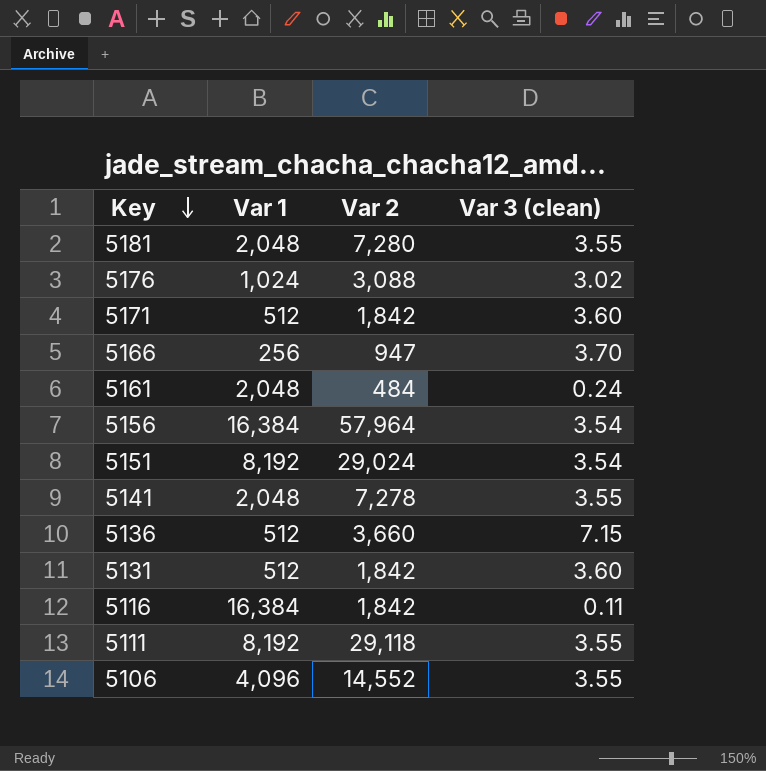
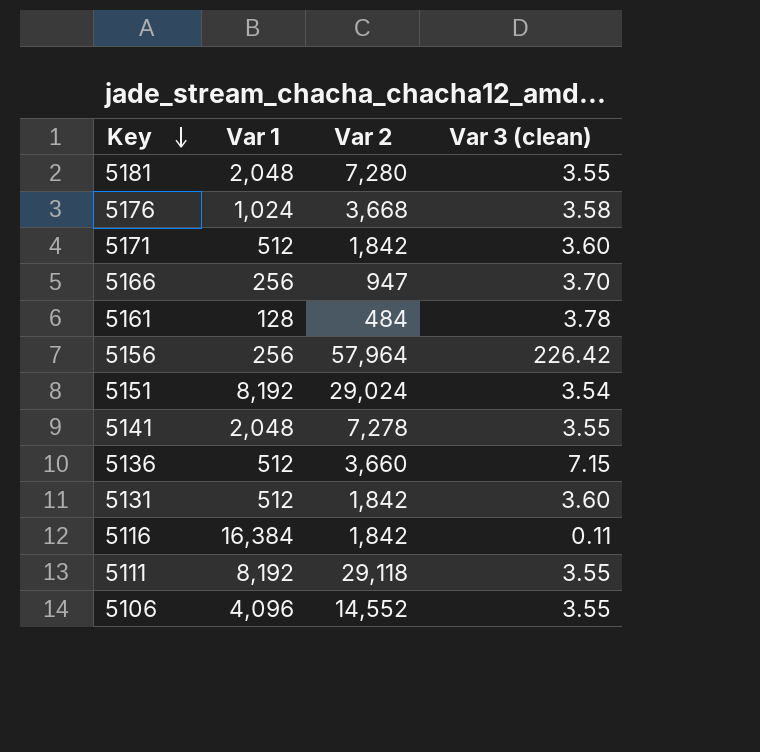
5176 | Var 2: 3,088 -> 3,668
5176 | Var 3 (clean): 3.02 -> 3.58
5161 | Var 1: 2,048 -> 128
5161 | Var 3 (clean): 0.24 -> 3.78
5156 | Var 1: 16,384 -> 256
5156 | Var 3 (clean): 3.54 -> 226.42

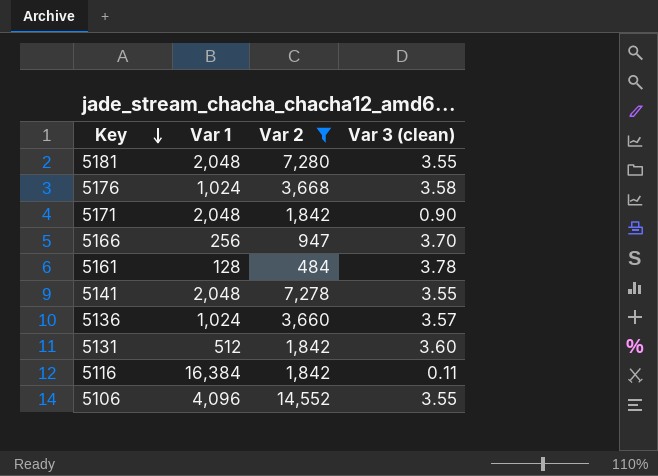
filter: none -> Var 2 <= 14,552
5171 | Var 1: 512 -> 2,048
5171 | Var 3 (clean): 3.60 -> 0.90
5136 | Var 1: 512 -> 1,024
5136 | Var 3 (clean): 7.15 -> 3.57

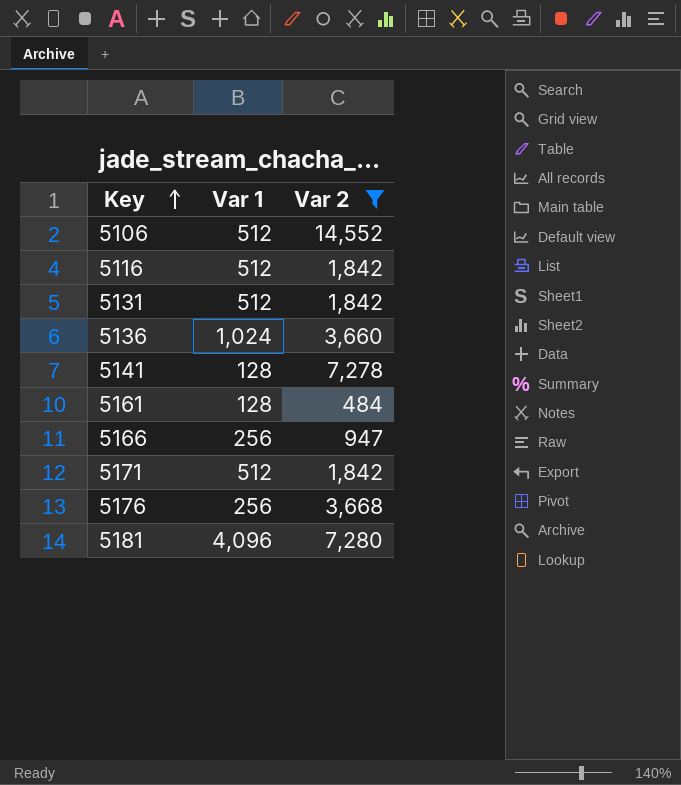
row order: Key descending -> Key ascending
column Var 3 (clean) | formula: [Var 2] / [Var 1] -> none
5106 | Var 1: 4,096 -> 512
5116 | Var 1: 16,384 -> 512
5141 | Var 1: 2,048 -> 128
5171 | Var 1: 2,048 -> 512
5176 | Var 1: 1,024 -> 256
5181 | Var 1: 2,048 -> 4,096

